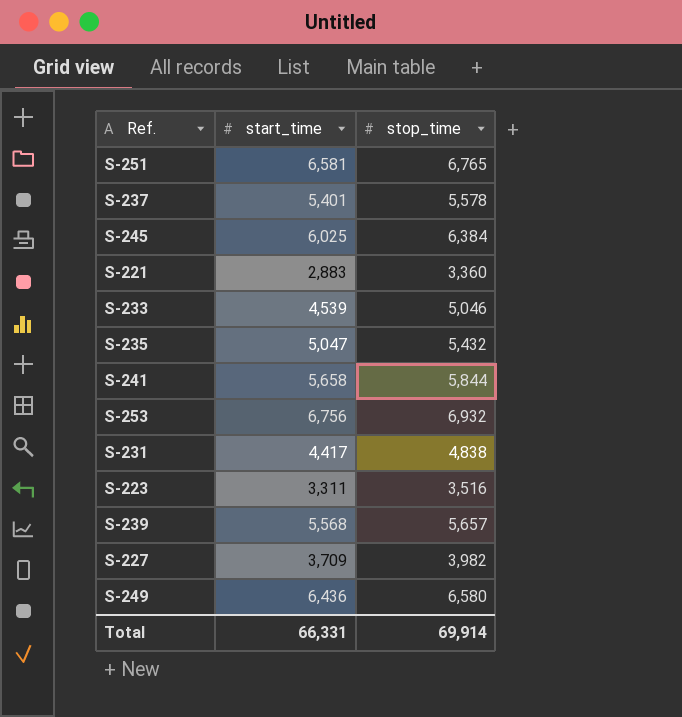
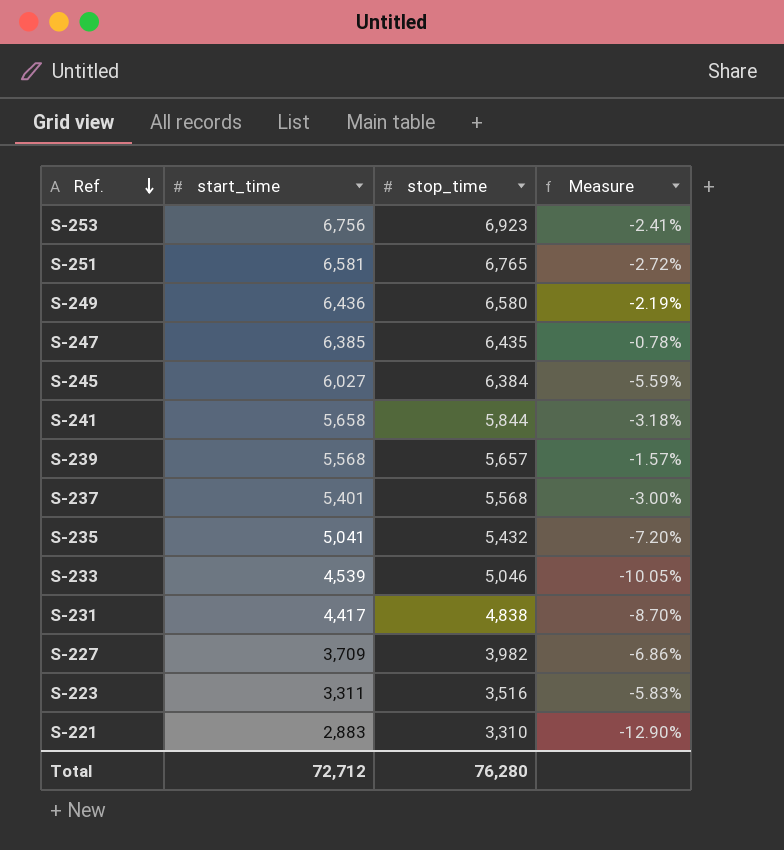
row order: none -> Ref. descending
column Measure | formula: none -> ([start_time] - [stop_time]) / [stop_time]
S-253 | stop_time: 6,932 -> 6,923
row S-247: none -> 6,385 | 6,435 | -0.78%
S-245 | start_time: 6,025 -> 6,027
S-237 | stop_time: 5,578 -> 5,568
S-235 | start_time: 5,047 -> 5,041
S-221 | stop_time: 3,360 -> 3,310
Total | start_time: 66,331 -> 72,712
Total | stop_time: 69,914 -> 76,280

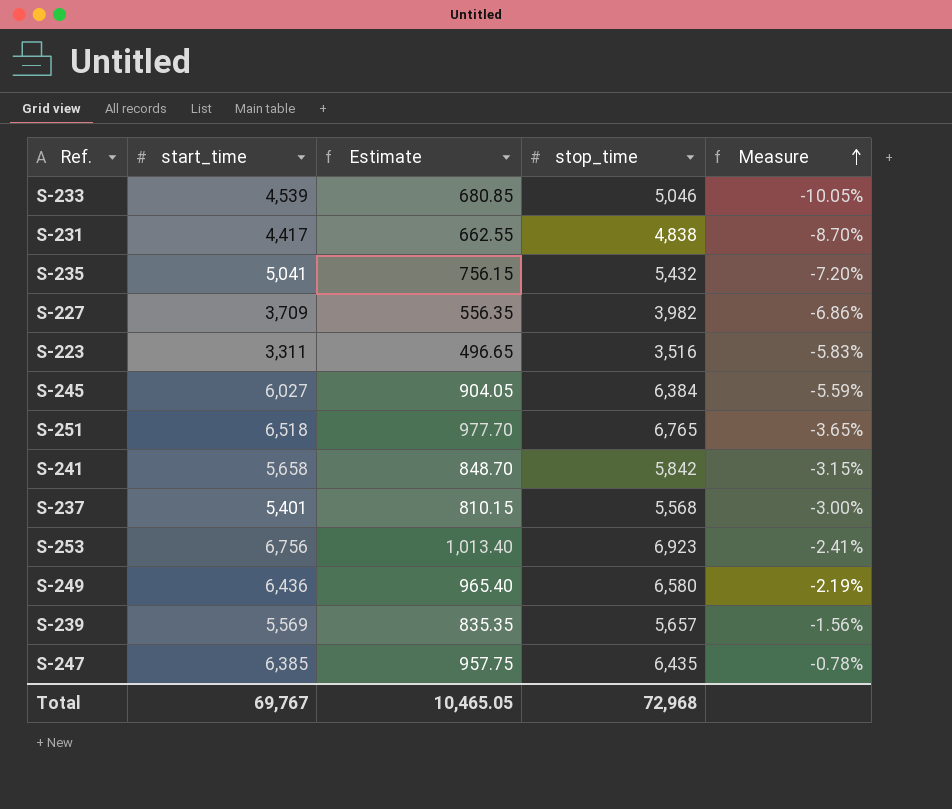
row order: Ref. descending -> Measure ascending
column Estimate | formula: none -> [start_time] * 0.15
row S-221: 2,883 | 3,310 | -12.90% -> none
S-251 | start_time: 6,581 -> 6,518
S-251 | Measure: -2.72% -> -3.65%
S-241 | stop_time: 5,844 -> 5,842
S-241 | Measure: -3.18% -> -3.15%
S-239 | start_time: 5,568 -> 5,569
S-239 | Measure: -1.57% -> -1.56%
Total | start_time: 72,712 -> 69,767
Total | stop_time: 76,280 -> 72,968

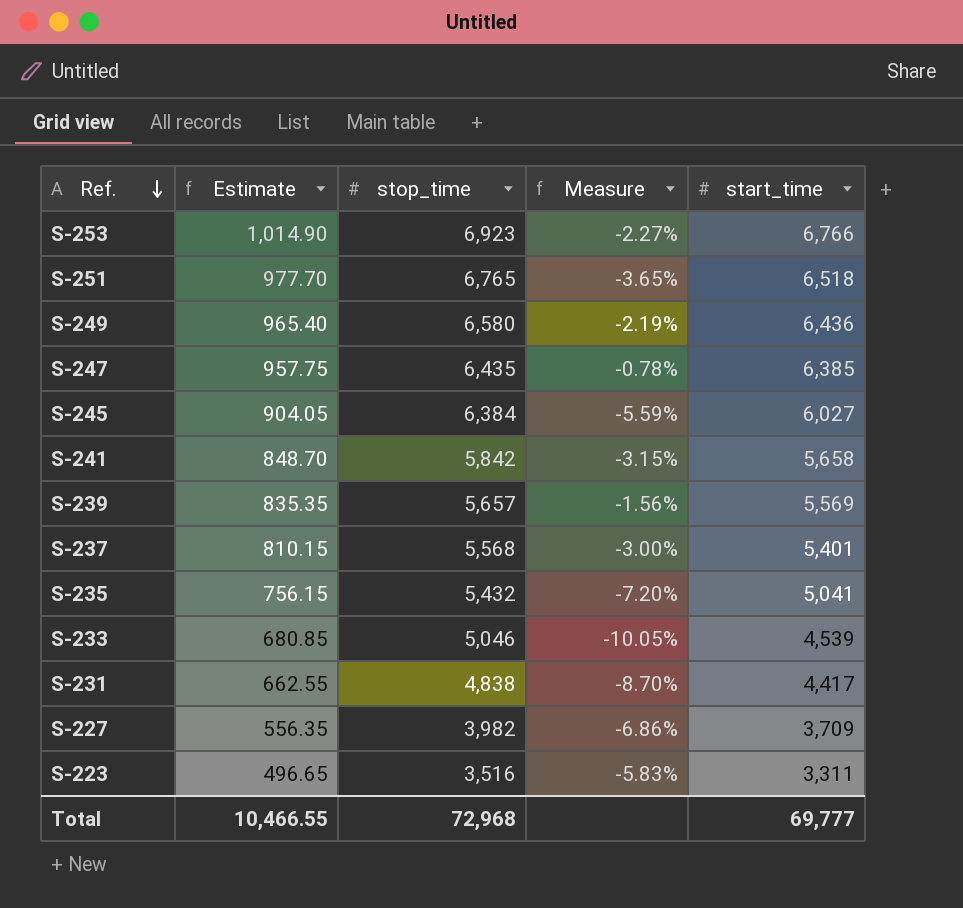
row order: Measure ascending -> Ref. descending
column start_time | position: 2 -> 5
S-253 | Estimate: 1,013.40 -> 1,014.90
S-253 | Measure: -2.41% -> -2.27%
S-253 | start_time: 6,756 -> 6,766
Total | Estimate: 10,465.05 -> 10,466.55
Total | start_time: 69,767 -> 69,777

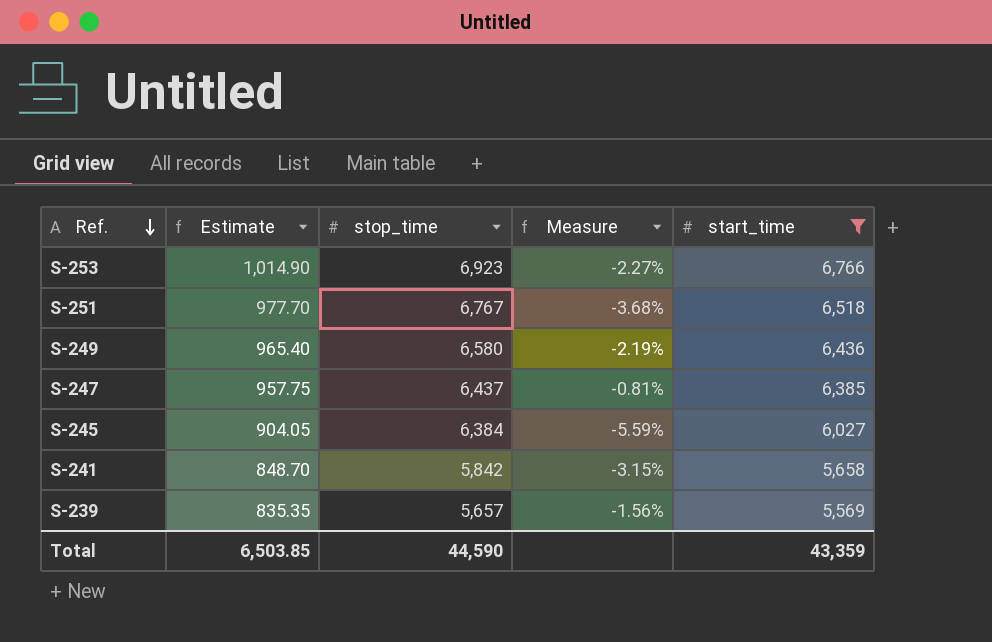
filter: none -> start_time >= 5,569
S-251 | stop_time: 6,765 -> 6,767
S-251 | Measure: -3.65% -> -3.68%
S-247 | stop_time: 6,435 -> 6,437
S-247 | Measure: -0.78% -> -0.81%
Total | Estimate: 10,466.55 -> 6,503.85
Total | stop_time: 72,968 -> 44,590
Total | start_time: 69,777 -> 43,359

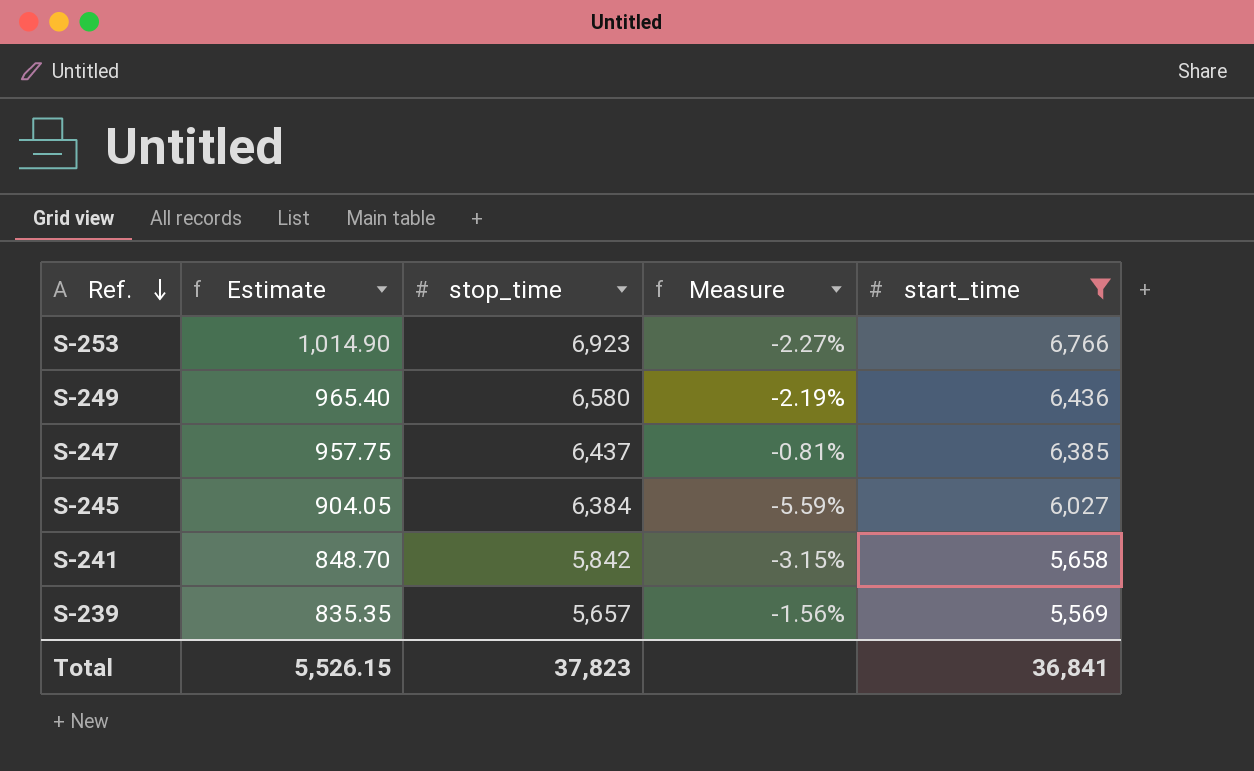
row S-251: 977.70 | 6,767 | -3.68% | 6,518 -> none
Total | Estimate: 6,503.85 -> 5,526.15
Total | stop_time: 44,590 -> 37,823
Total | start_time: 43,359 -> 36,841

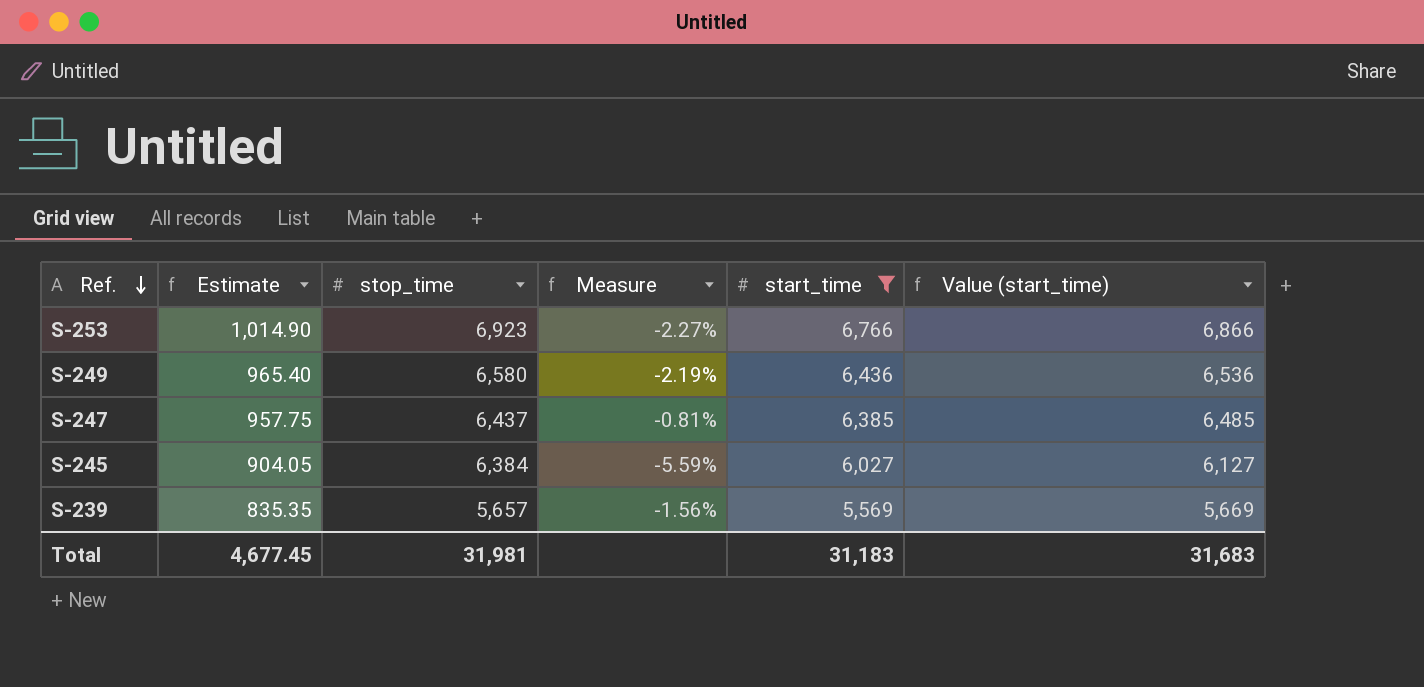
column Value (start_time) | formula: none -> [start_time] + 100
row S-241: 848.70 | 5,842 | -3.15% | 5,658 -> none
Total | Estimate: 5,526.15 -> 4,677.45
Total | stop_time: 37,823 -> 31,981
Total | start_time: 36,841 -> 31,183

